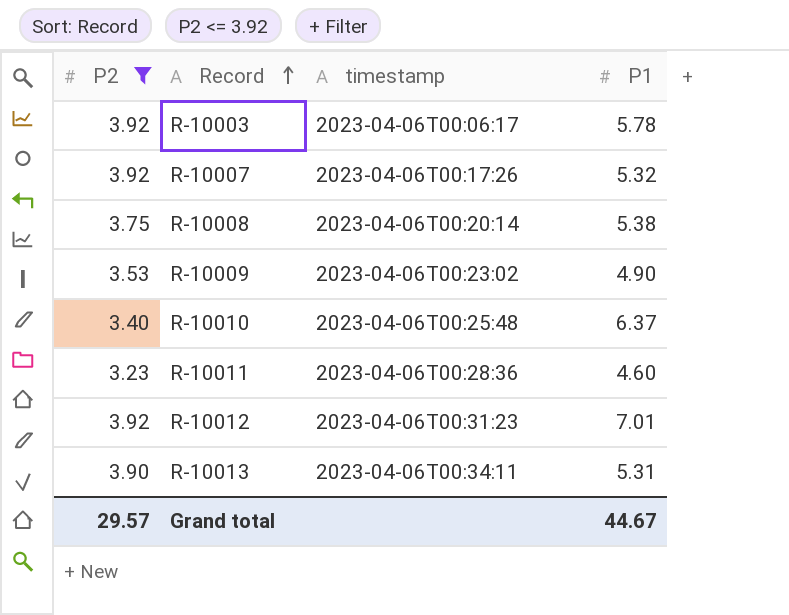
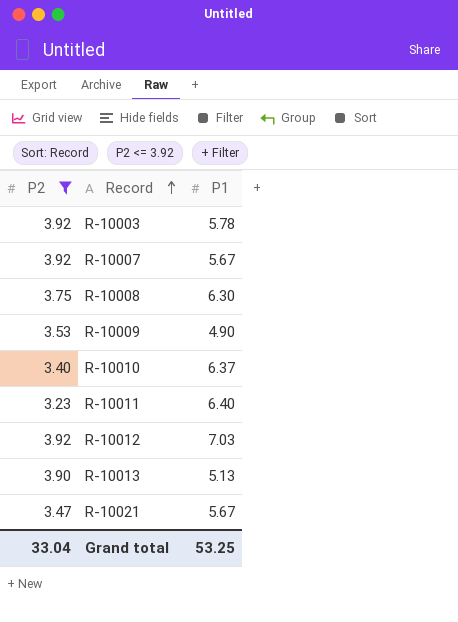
column timestamp | position: 3 -> none
R-10007 | P1: 5.32 -> 5.67
R-10008 | P1: 5.38 -> 6.30
R-10011 | P1: 4.60 -> 6.40
R-10012 | P1: 7.01 -> 7.03
R-10013 | P1: 5.31 -> 5.13
row R-10021: none -> 3.47 | 5.67
Grand total | P2: 29.57 -> 33.04
Grand total | P1: 44.67 -> 53.25

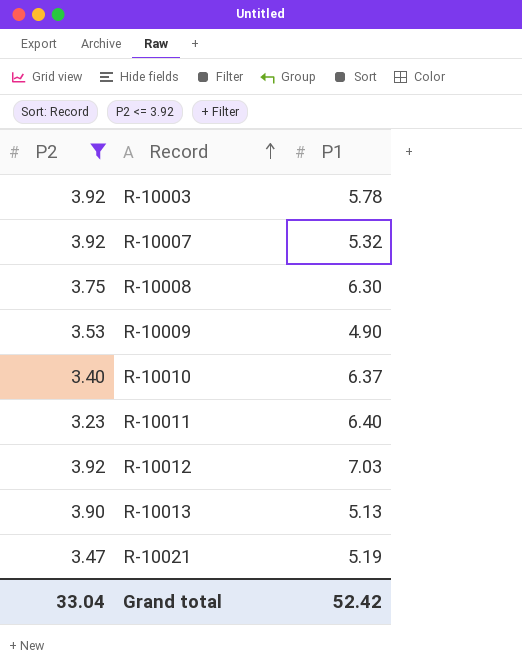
R-10007 | P1: 5.67 -> 5.32
R-10021 | P1: 5.67 -> 5.19
Grand total | P1: 53.25 -> 52.42

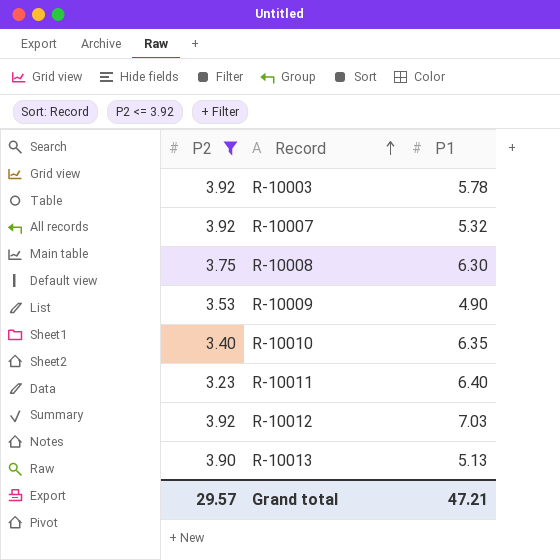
row R-10021: 3.47 | 5.19 -> none
R-10010 | P1: 6.37 -> 6.35
Grand total | P2: 33.04 -> 29.57
Grand total | P1: 52.42 -> 47.21

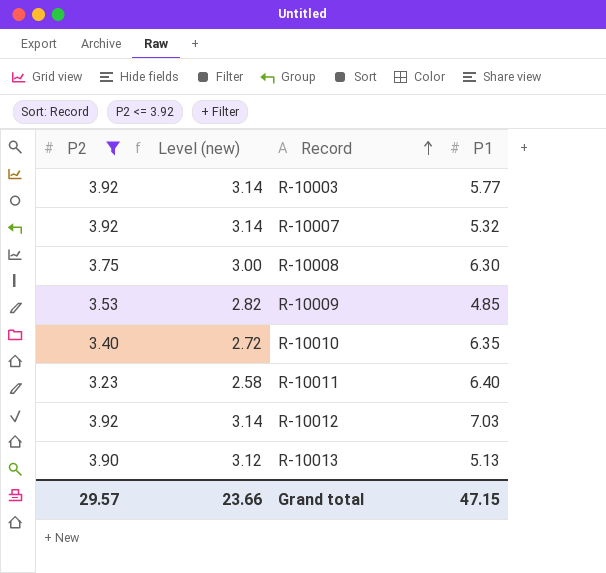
column Level (new) | formula: none -> [P2] * 0.8
R-10003 | P1: 5.78 -> 5.77
R-10009 | P1: 4.90 -> 4.85
Grand total | P1: 47.21 -> 47.15

